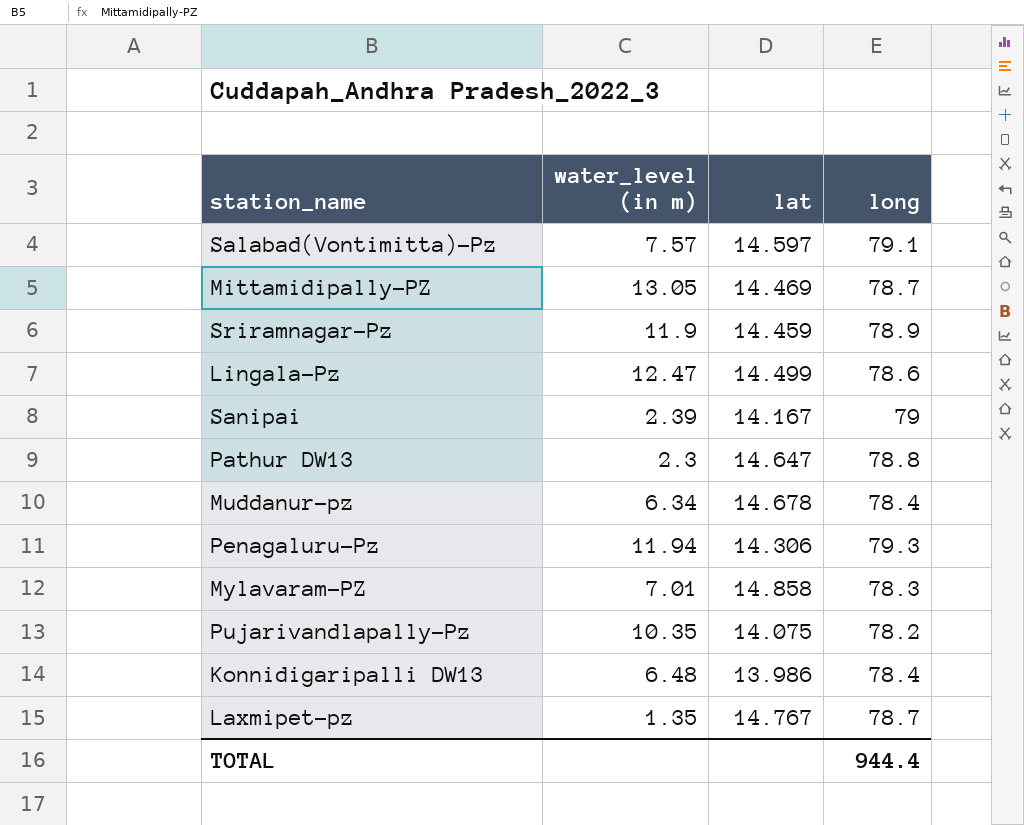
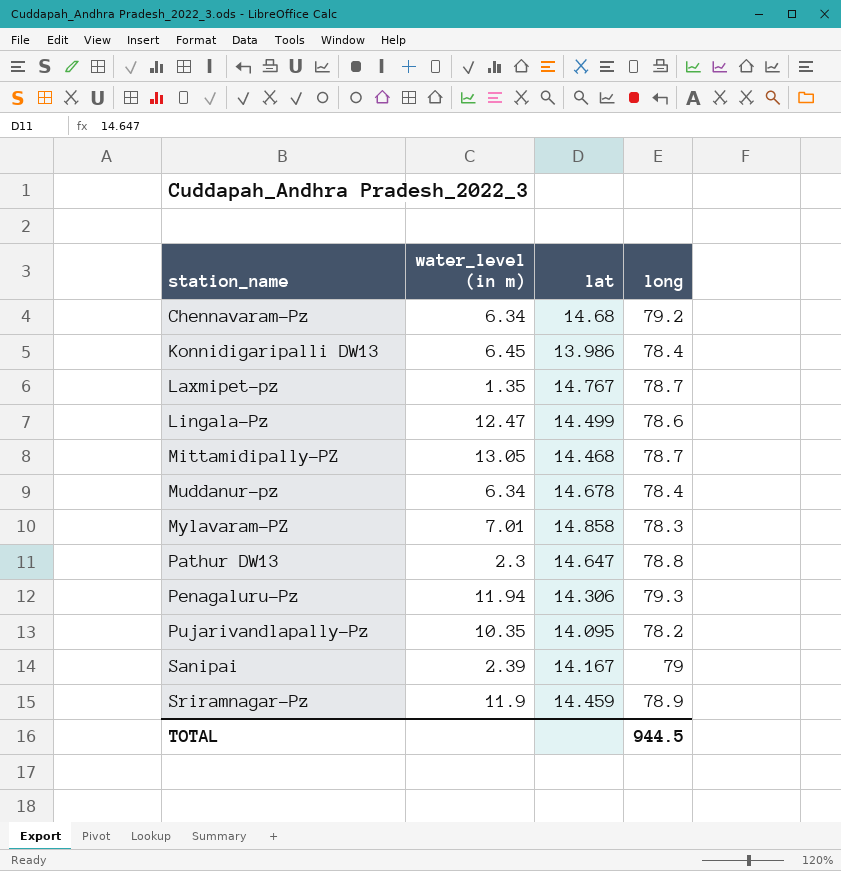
row order: none -> station_name ascending
row Salabad(Vontimitta)-Pz: 7.57 | 14.597 | 79.1 -> none
row Chennavaram-Pz: none -> 6.34 | 14.68 | 79.2
Konnidigaripalli DW13 | water_level (in m): 6.48 -> 6.45
Mittamidipally-PZ | lat: 14.469 -> 14.468
Pujarivandlapally-Pz | lat: 14.075 -> 14.095
TOTAL | long: 944.4 -> 944.5

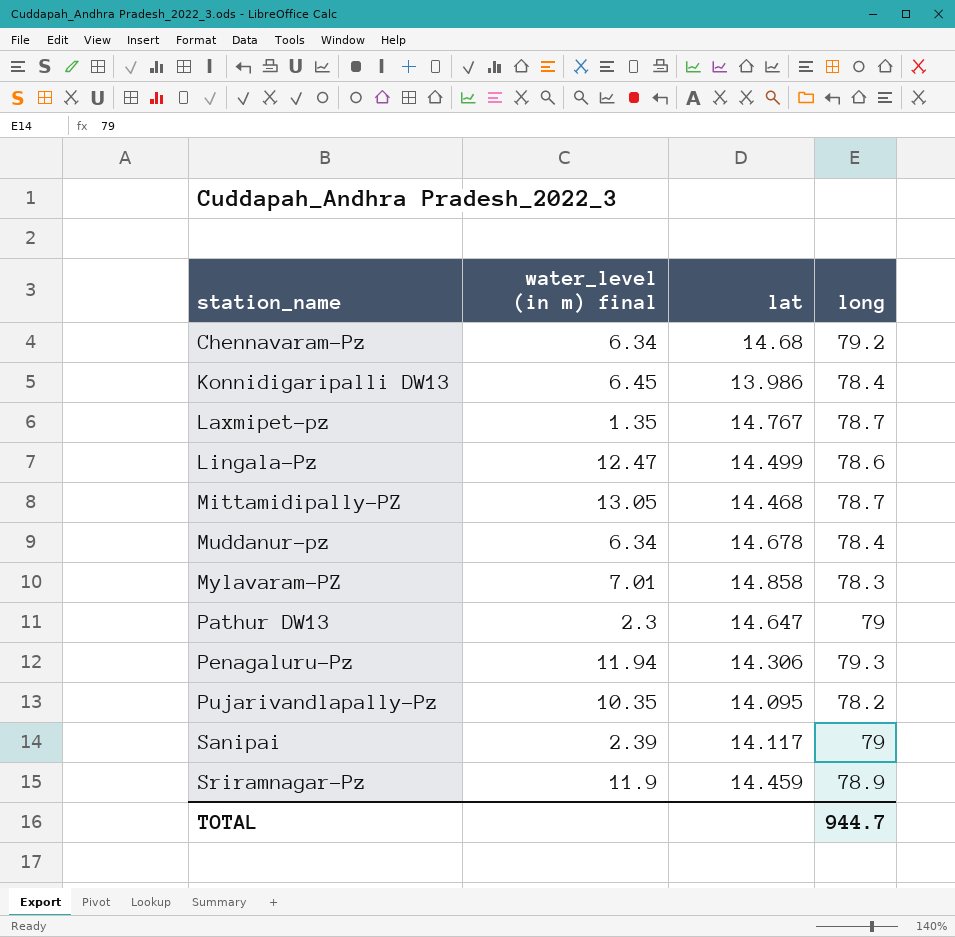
column name: water_level (in m) -> water_level (in m) final
Pathur DW13 | long: 78.8 -> 79
Sanipai | lat: 14.167 -> 14.117
TOTAL | long: 944.5 -> 944.7

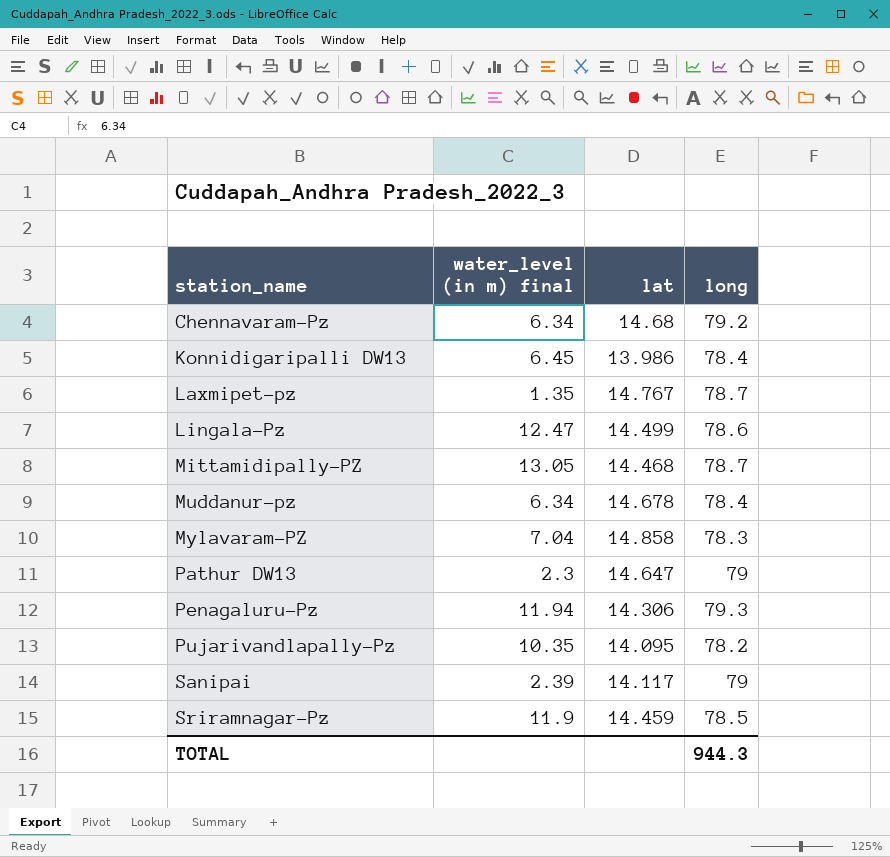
Mylavaram-PZ | water_level (in m) final: 7.01 -> 7.04
Sriramnagar-Pz | long: 78.9 -> 78.5
TOTAL | long: 944.7 -> 944.3

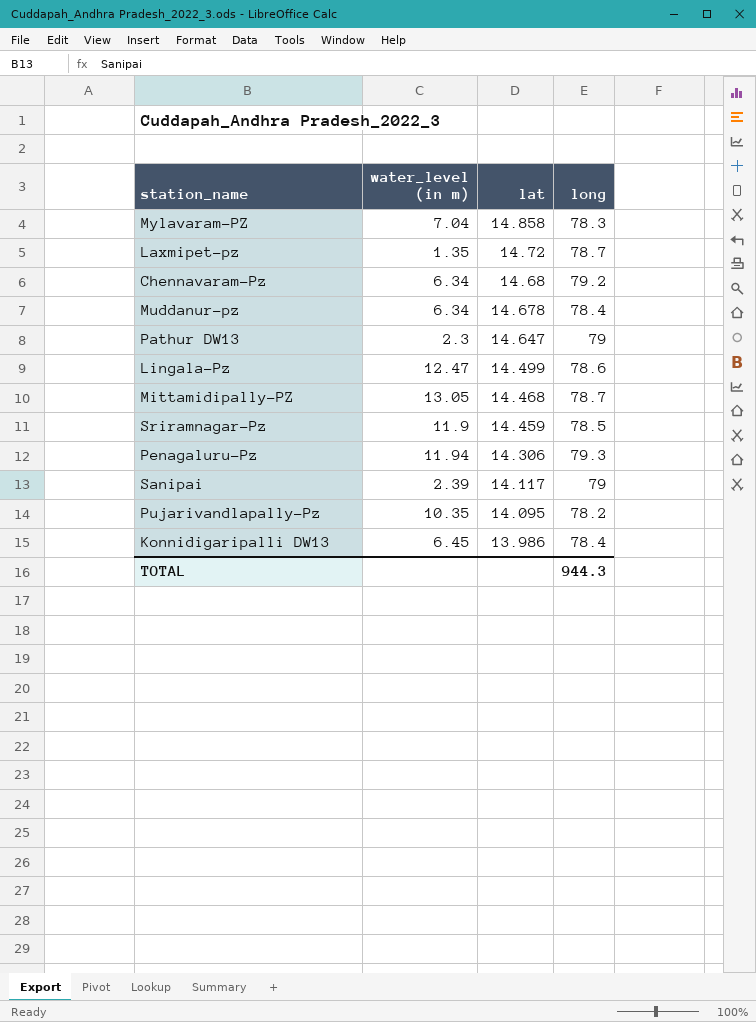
row order: station_name ascending -> lat descending
column name: water_level (in m) final -> water_level (in m)
Laxmipet-pz | lat: 14.767 -> 14.72

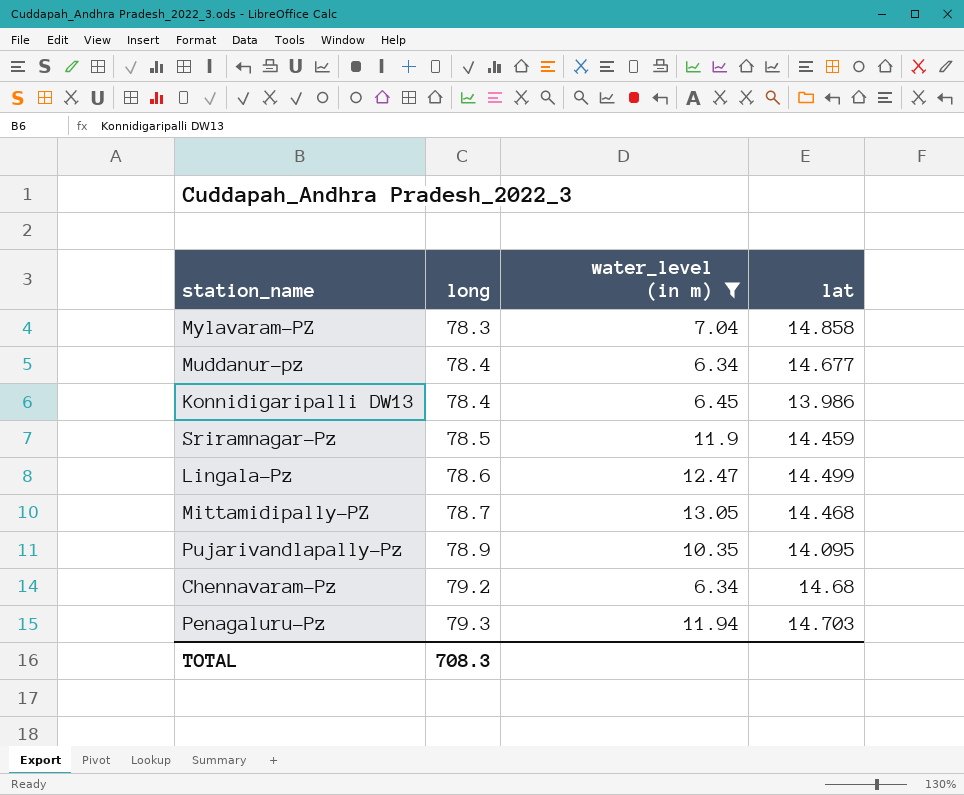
filter: none -> water_level (in m) >= 6.34
row order: lat descending -> long ascending
column long | position: 4 -> 2
Muddanur-pz | lat: 14.678 -> 14.677
Pujarivandlapally-Pz | long: 78.2 -> 78.9
Penagaluru-Pz | lat: 14.306 -> 14.703
TOTAL | long: 944.3 -> 708.3

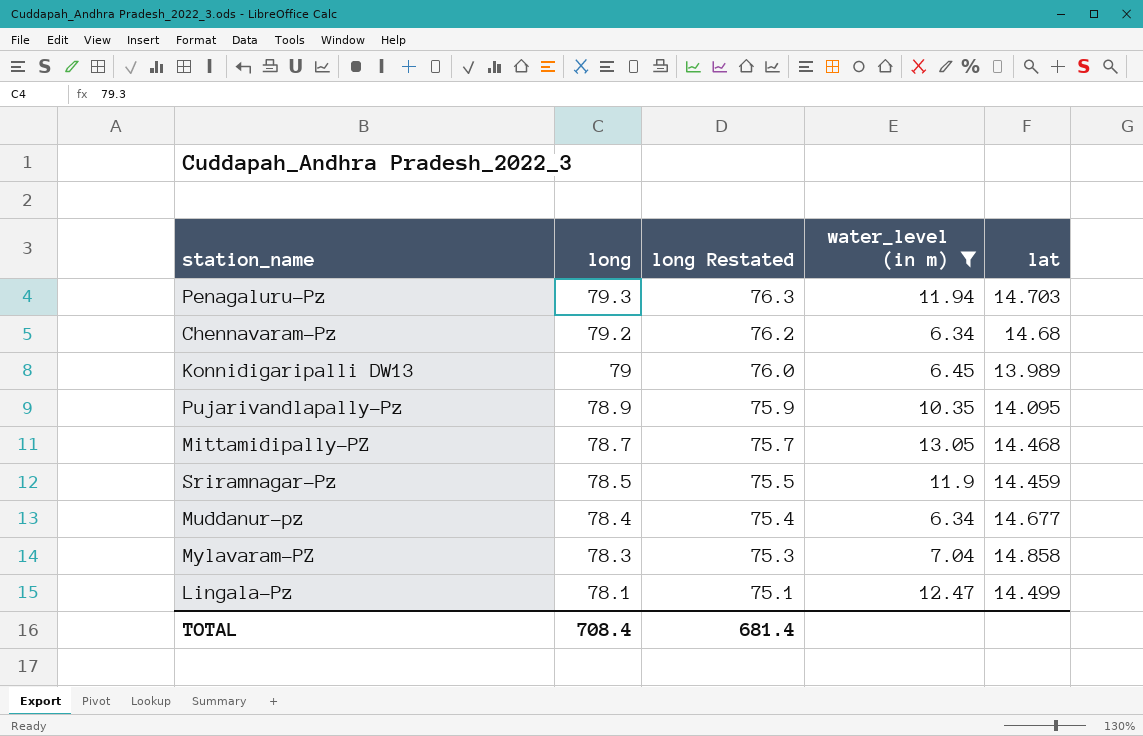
row order: long ascending -> long descending
column long Restated | formula: none -> [long] - 3
Konnidigaripalli DW13 | long: 78.4 -> 79
Konnidigaripalli DW13 | lat: 13.986 -> 13.989
Lingala-Pz | long: 78.6 -> 78.1
TOTAL | long: 708.3 -> 708.4

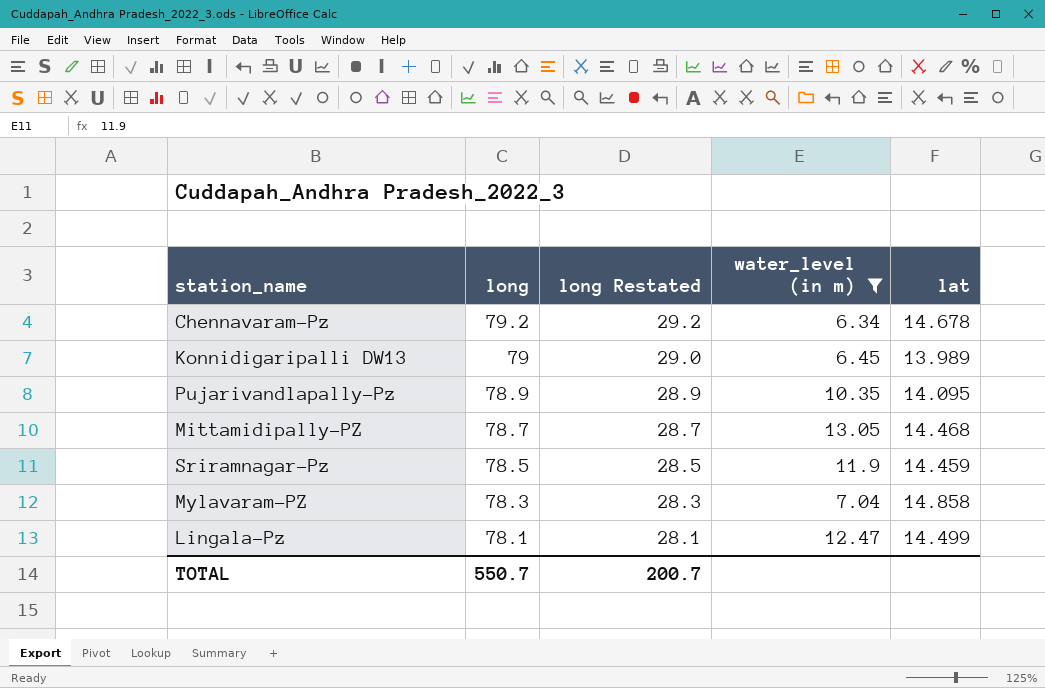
column long Restated | formula: [long] - 3 -> [long] - 50
row Penagaluru-Pz: 79.3 | 76.3 | 11.94 | 14.703 -> none
row Muddanur-pz: 78.4 | 75.4 | 6.34 | 14.677 -> none
Chennavaram-Pz | lat: 14.68 -> 14.678
TOTAL | long: 708.4 -> 550.7
TOTAL | long Restated: 681.4 -> 200.7

